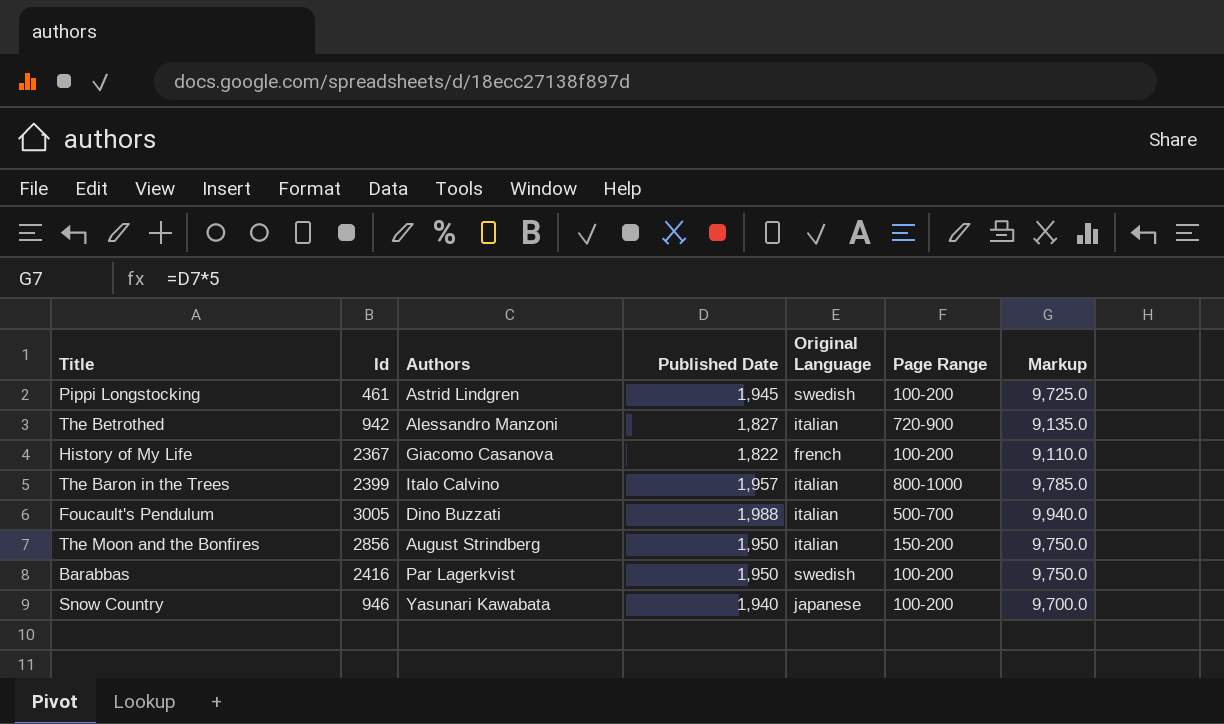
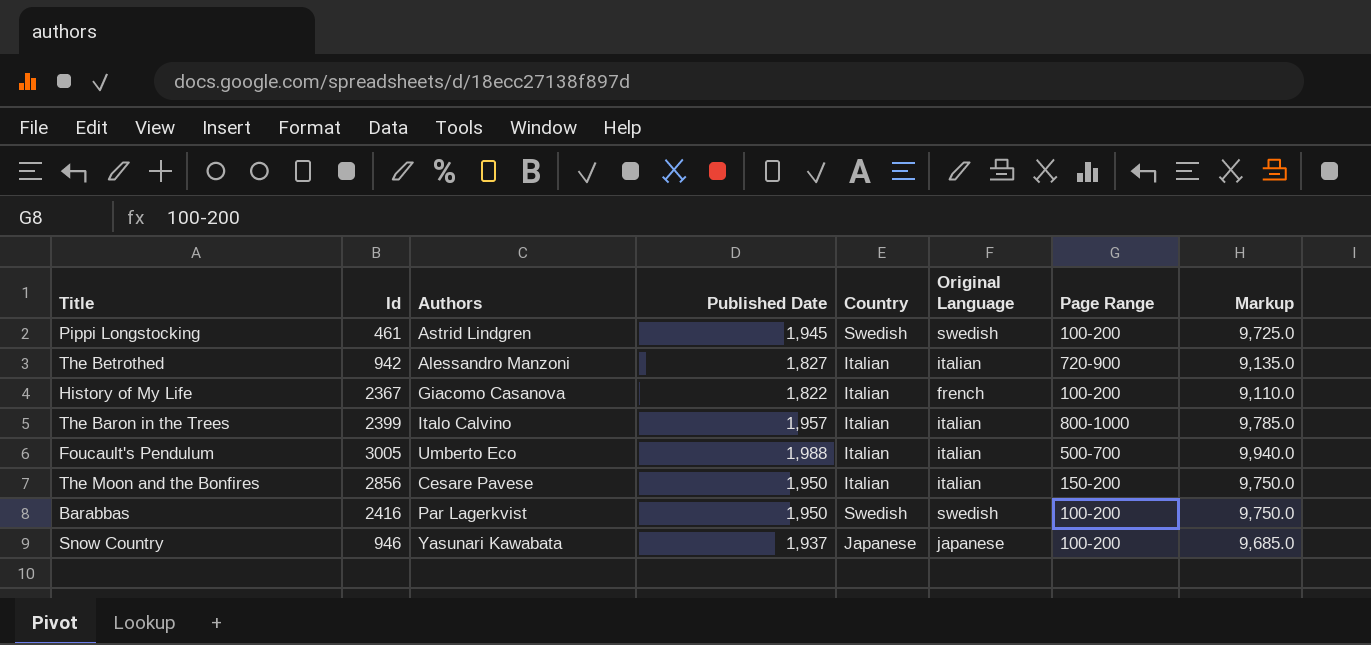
column Country | position: none -> 5
Foucault's Pendulum | Authors: Dino Buzzati -> Umberto Eco
The Moon and the Bonfires | Authors: August Strindberg -> Cesare Pavese
Snow Country | Published Date: 1,940 -> 1,937
Snow Country | Markup: 9,700.0 -> 9,685.0

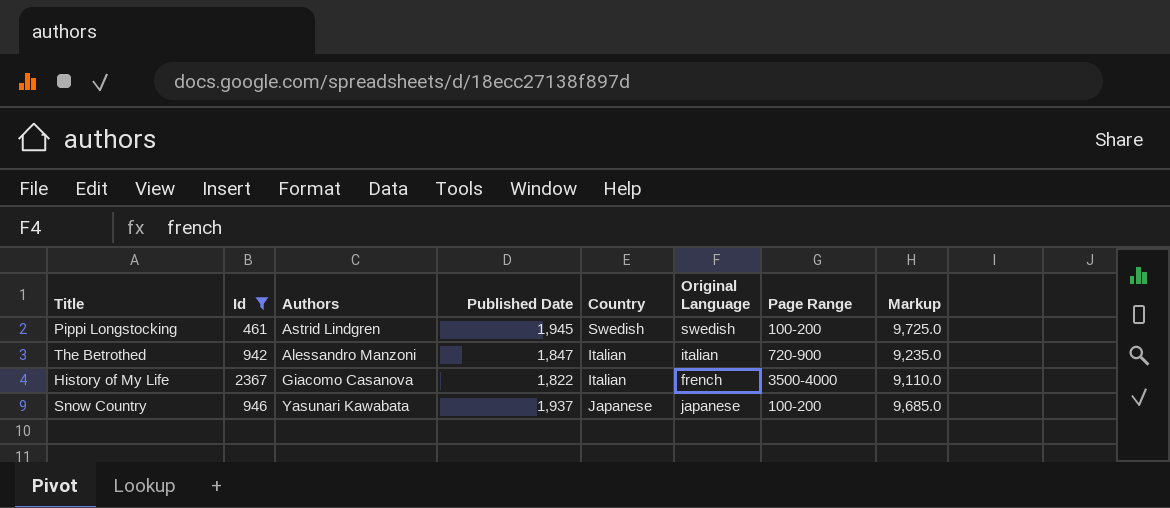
filter: none -> Id <= 2367
The Betrothed | Published Date: 1,827 -> 1,847
The Betrothed | Markup: 9,135.0 -> 9,235.0
History of My Life | Page Range: 100-200 -> 3500-4000

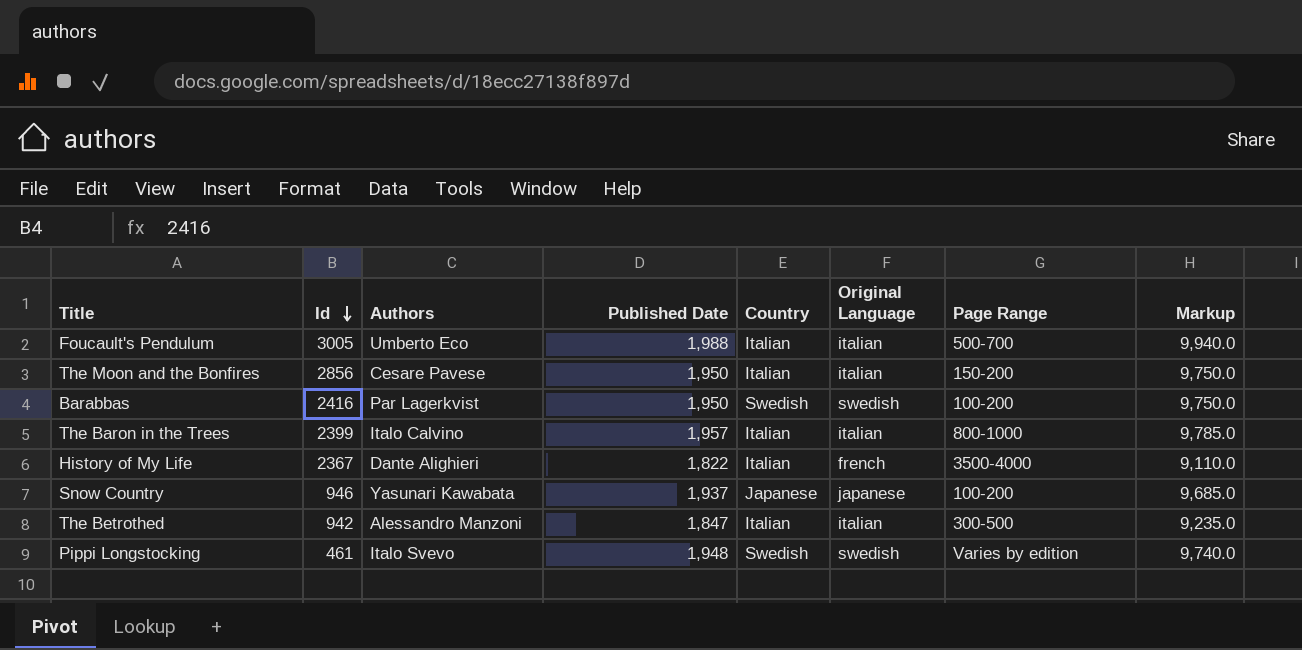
filter: Id <= 2367 -> none
row order: none -> Id descending
History of My Life | Authors: Giacomo Casanova -> Dante Alighieri
The Betrothed | Page Range: 720-900 -> 300-500
Pippi Longstocking | Authors: Astrid Lindgren -> Italo Svevo
Pippi Longstocking | Published Date: 1,945 -> 1,948
Pippi Longstocking | Page Range: 100-200 -> Varies by edition
Pippi Longstocking | Markup: 9,725.0 -> 9,740.0

